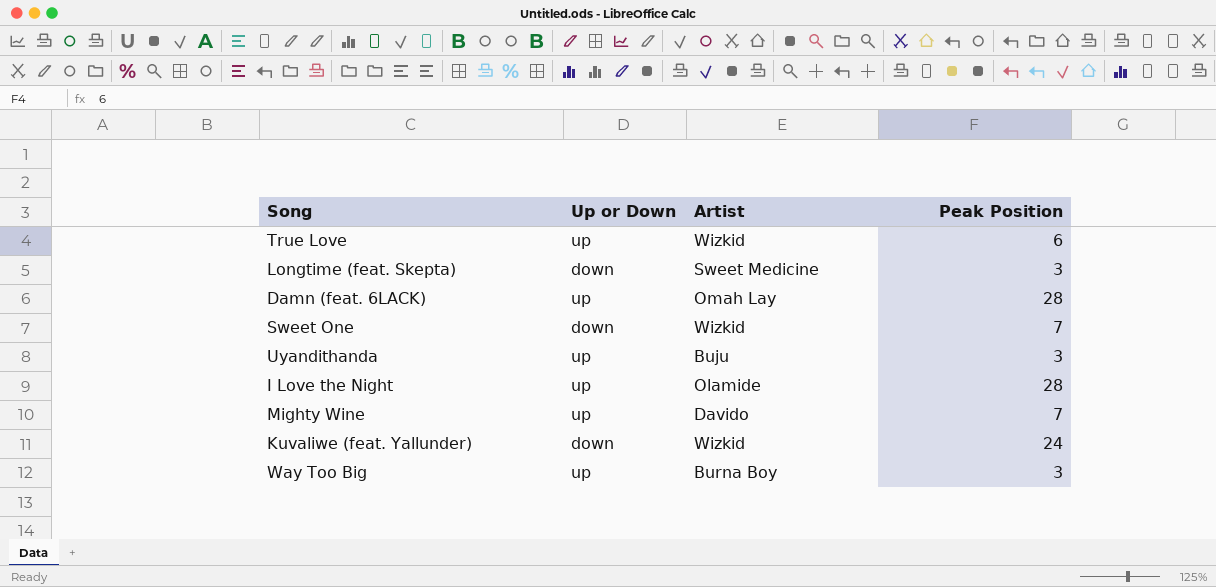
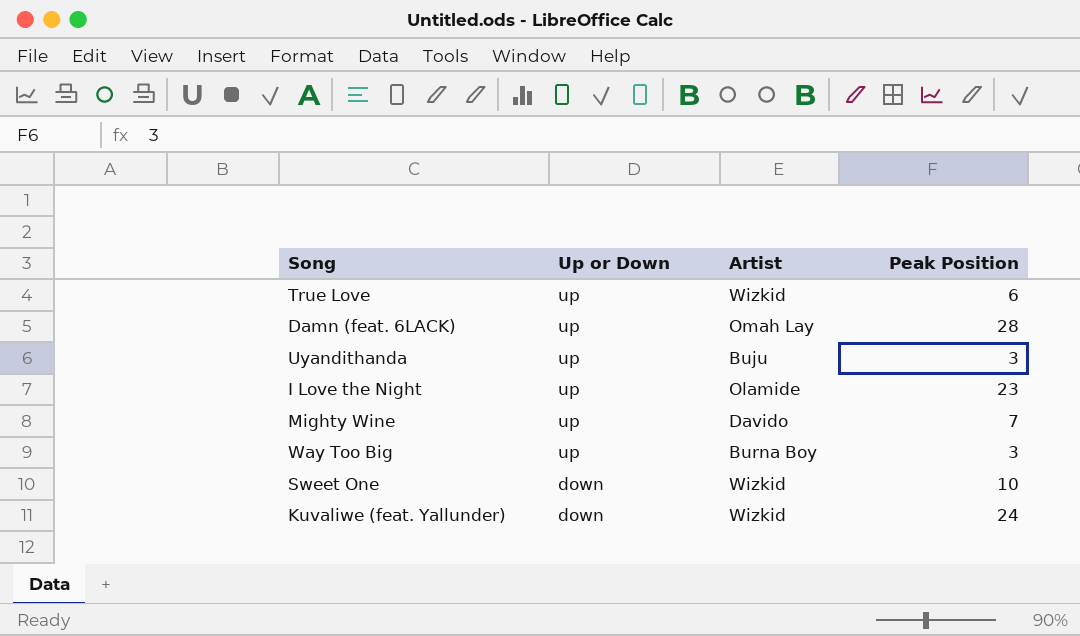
row order: none -> Up or Down descending
row Longtime (feat. Skepta): down | Sweet Medicine | 3 -> none
I Love the Night | Peak Position: 28 -> 23
Sweet One | Peak Position: 7 -> 10

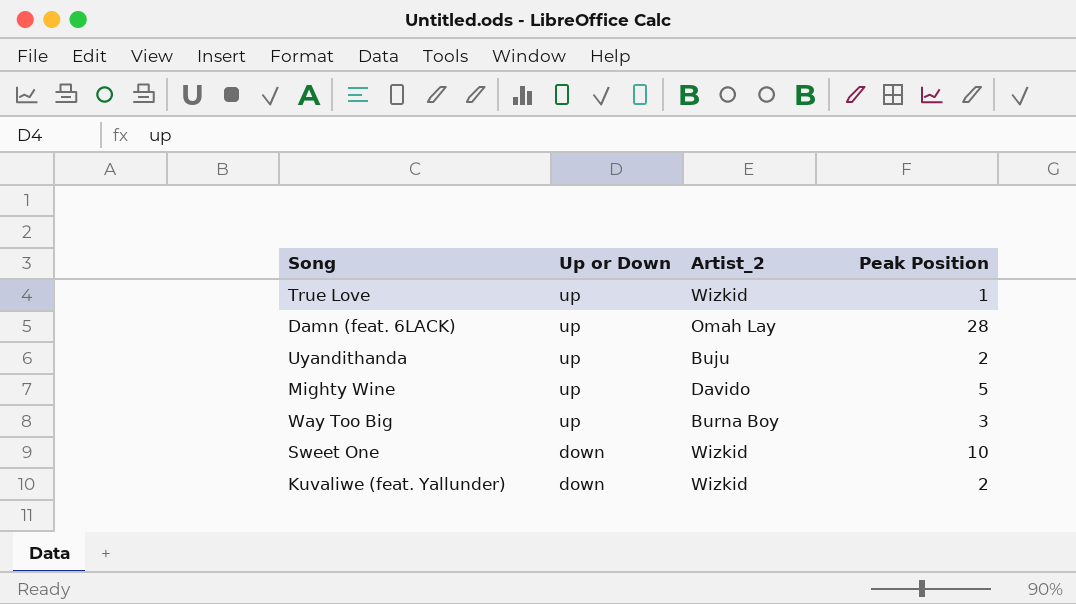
column name: Artist -> Artist_2
row I Love the Night: up | Olamide | 23 -> none
True Love | Peak Position: 6 -> 1
Uyandithanda | Peak Position: 3 -> 2
Mighty Wine | Peak Position: 7 -> 5
Kuvaliwe (feat. Yallunder) | Peak Position: 24 -> 2

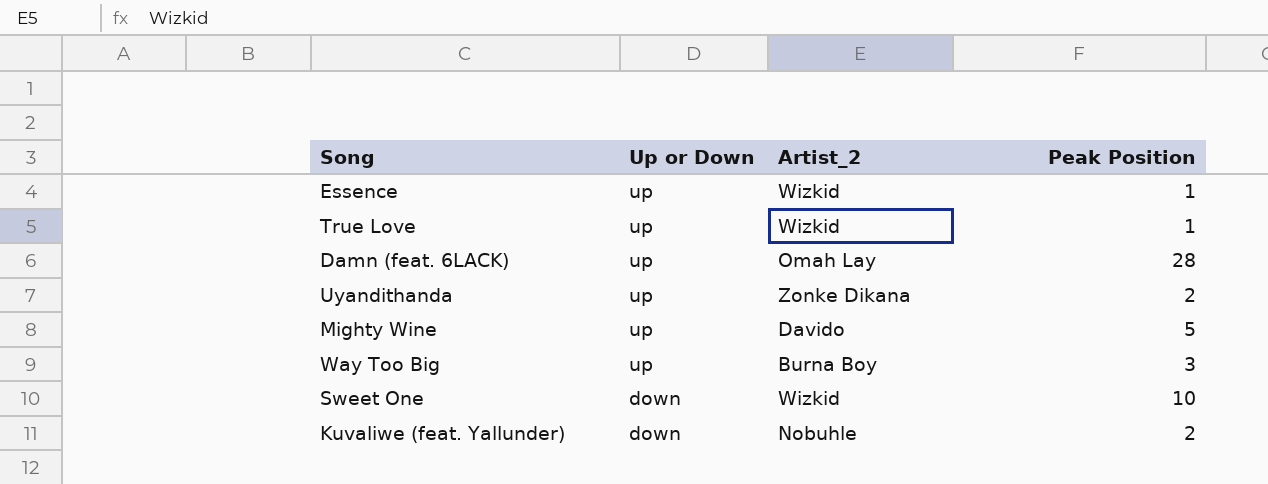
row Essence: none -> up | Wizkid | 1
Uyandithanda | Artist_2: Buju -> Zonke Dikana
Kuvaliwe (feat. Yallunder) | Artist_2: Wizkid -> Nobuhle

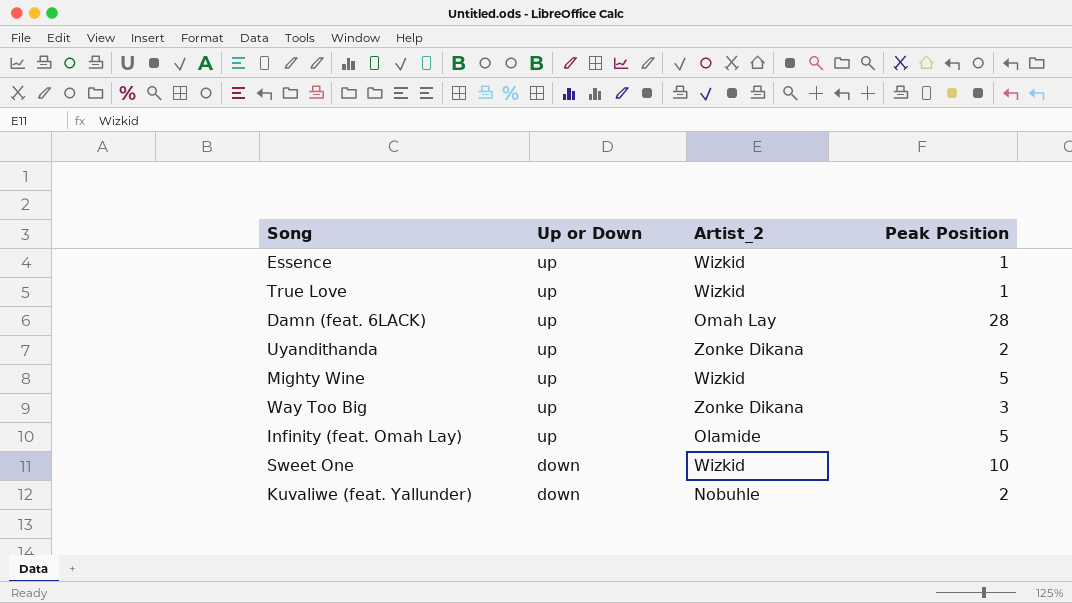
Mighty Wine | Artist_2: Davido -> Wizkid
Way Too Big | Artist_2: Burna Boy -> Zonke Dikana
row Infinity (feat. Omah Lay): none -> up | Olamide | 5

